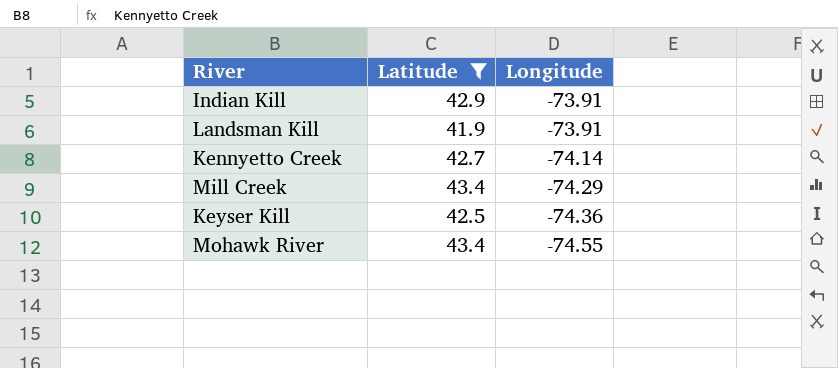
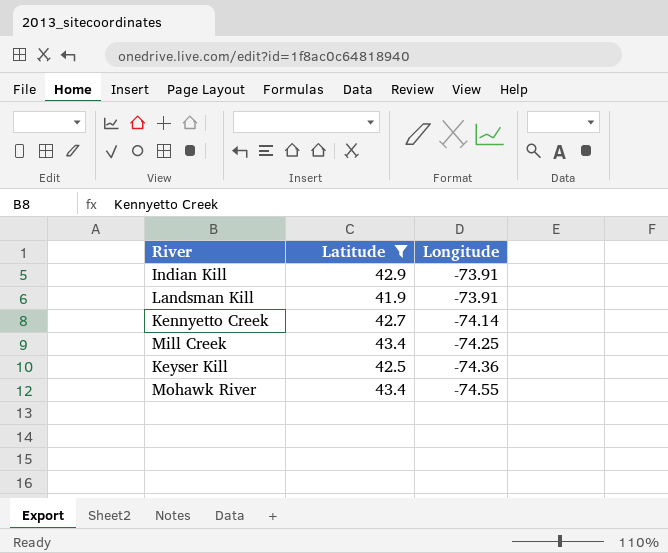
Mill Creek | Longitude: -74.29 -> -74.25

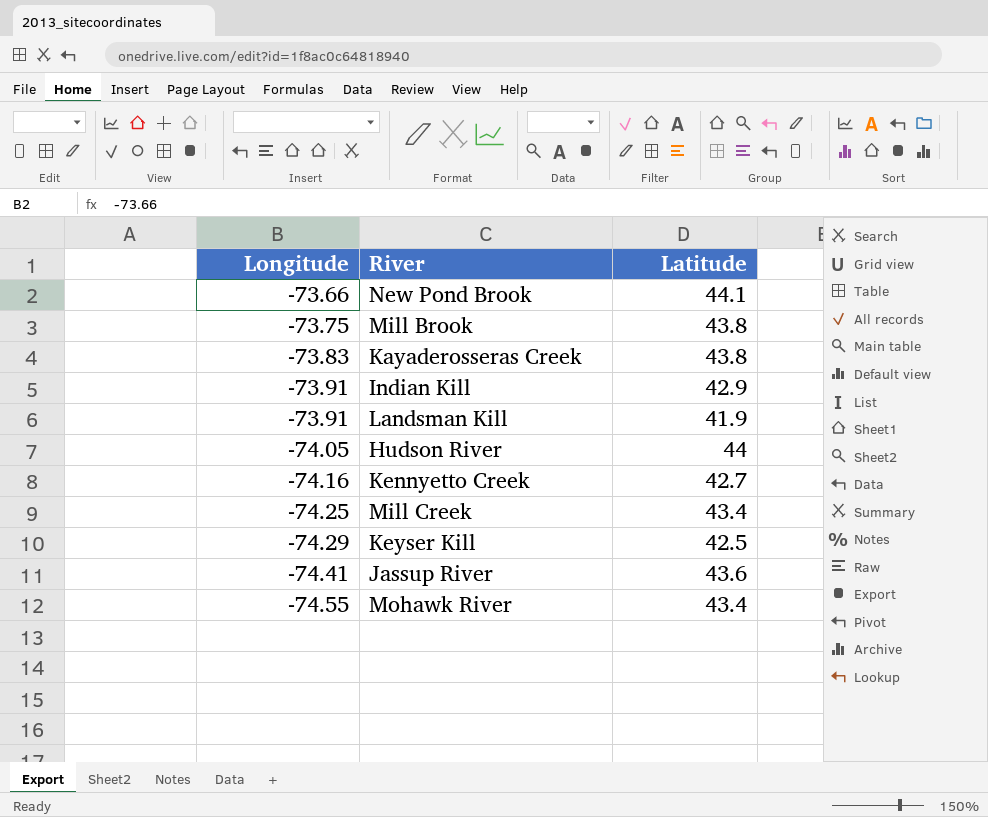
filter: Latitude <= 43.4 -> none
column Longitude | position: 3 -> 1
Kennyetto Creek | Longitude: -74.14 -> -74.16
Keyser Kill | Longitude: -74.36 -> -74.29

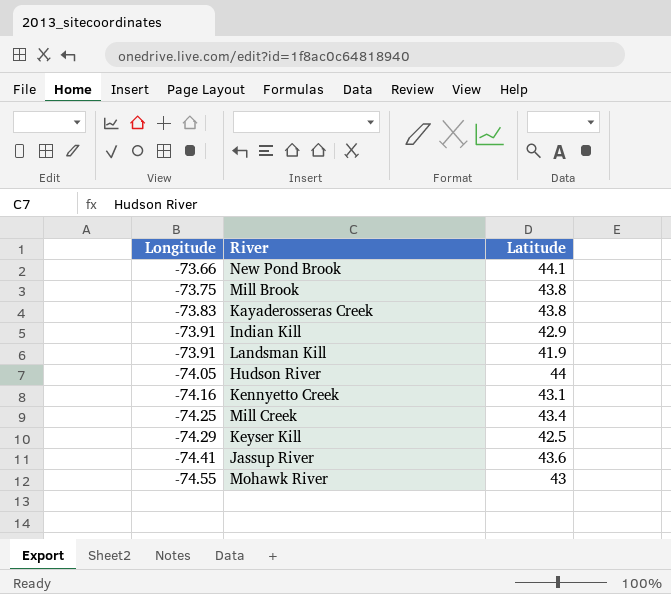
Kennyetto Creek | Latitude: 42.7 -> 43.1
Mohawk River | Latitude: 43.4 -> 43

